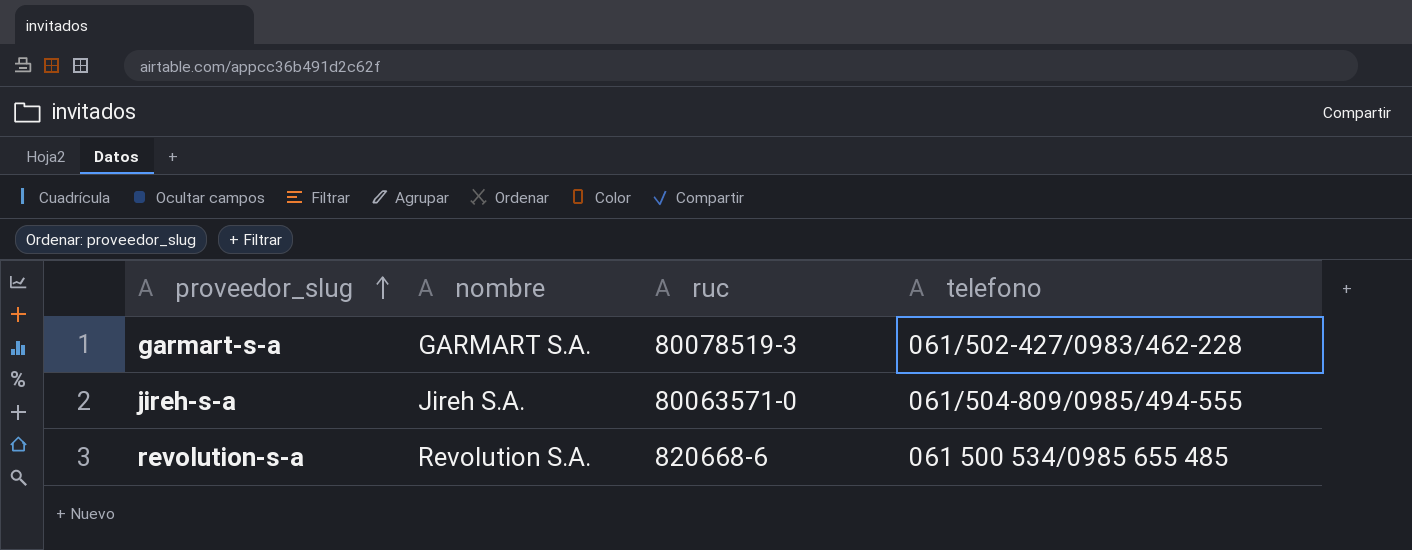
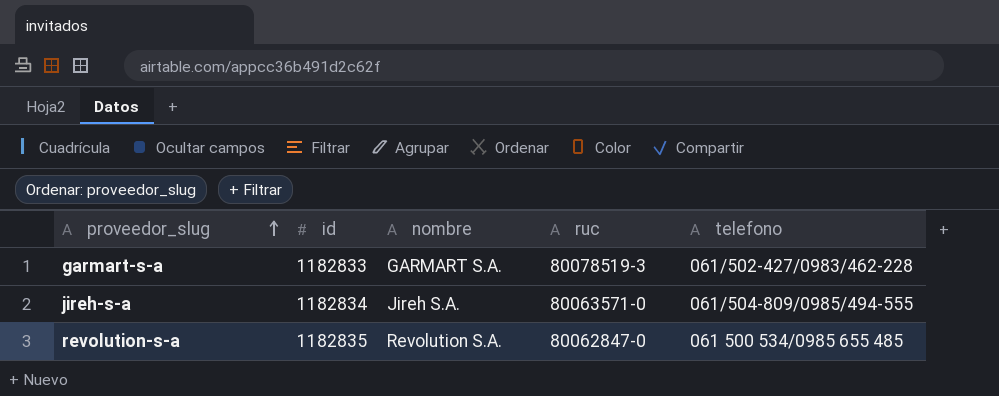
column id | position: none -> 2
revolution-s-a | ruc: 820668-6 -> 80062847-0

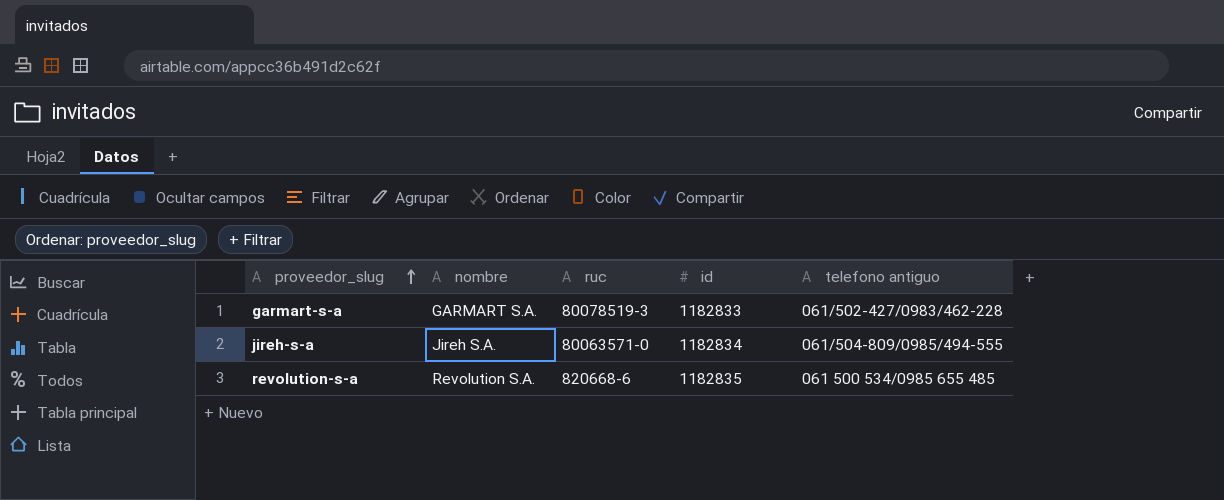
column id | position: 2 -> 4
column name: telefono -> telefono antiguo
revolution-s-a | ruc: 80062847-0 -> 820668-6

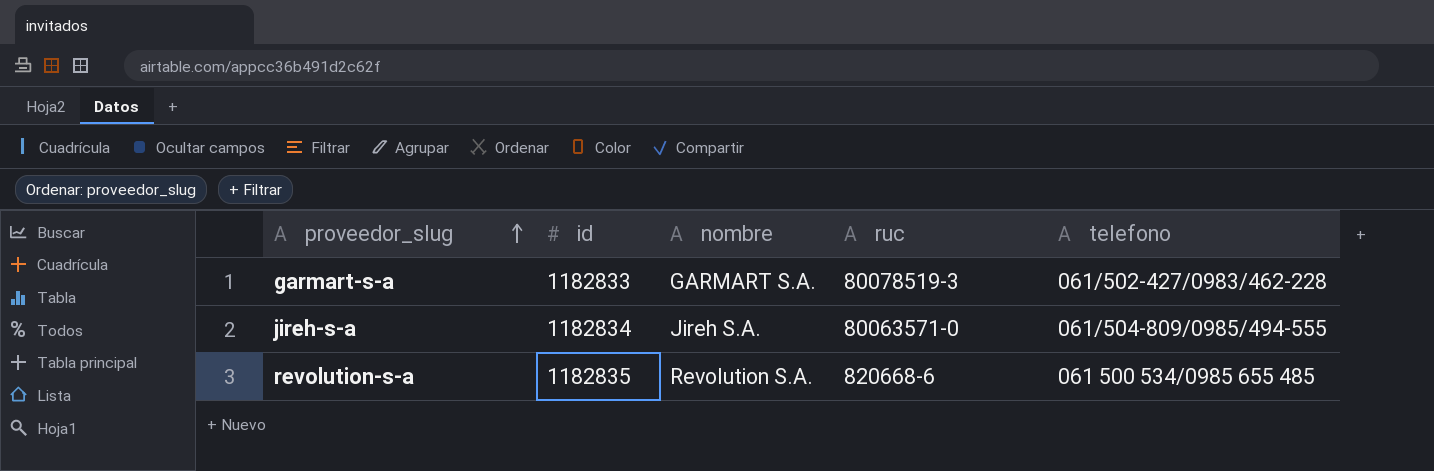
column id | position: 4 -> 2
column name: telefono antiguo -> telefono

